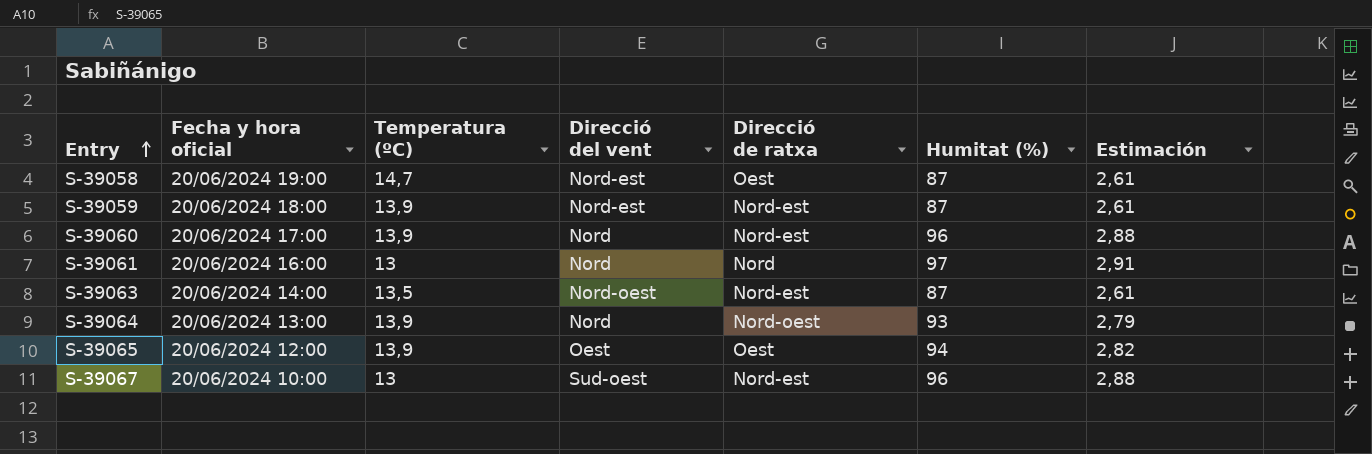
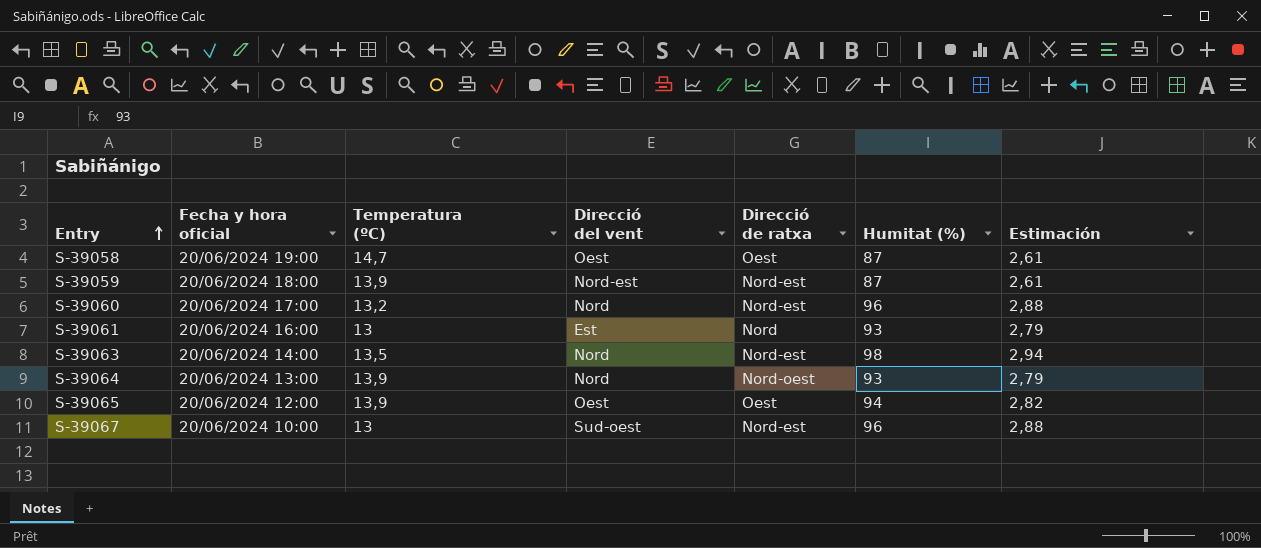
S-39058 | Direcció del vent: Nord-est -> Oest
S-39060 | Temperatura (ºC): 13,9 -> 13,2
S-39061 | Direcció del vent: Nord -> Est
S-39061 | Humitat (%): 97 -> 93
S-39061 | Estimación: 2,91 -> 2,79
S-39063 | Direcció del vent: Nord-oest -> Nord
S-39063 | Humitat (%): 87 -> 98
S-39063 | Estimación: 2,61 -> 2,94

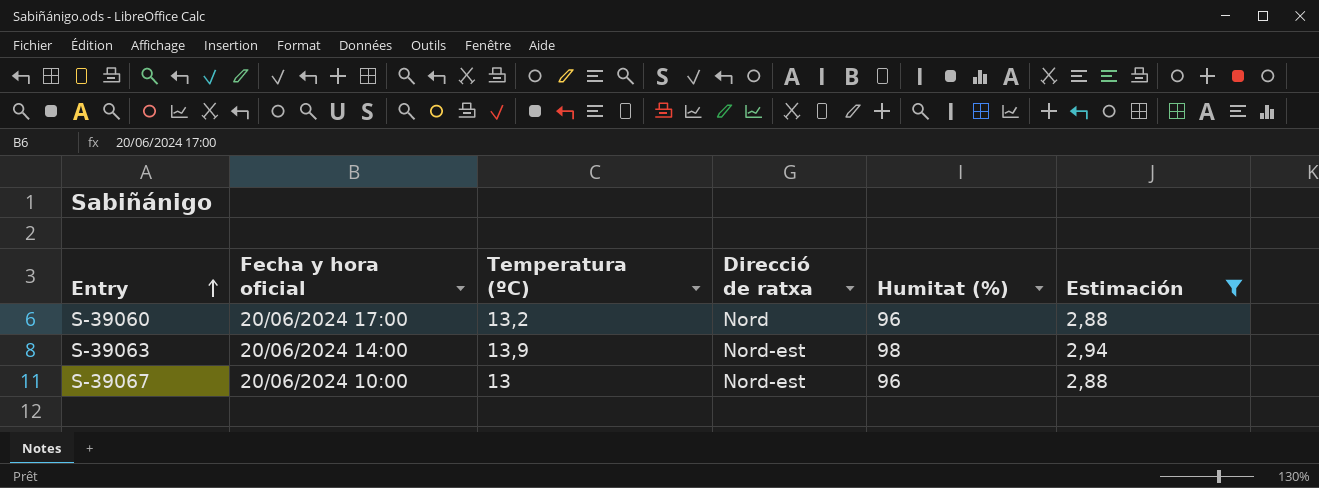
filter: none -> Estimación >= 2,88
column Direcció del vent | position: 4 -> none
S-39060 | Direcció de ratxa: Nord-est -> Nord
S-39063 | Temperatura (ºC): 13,5 -> 13,9

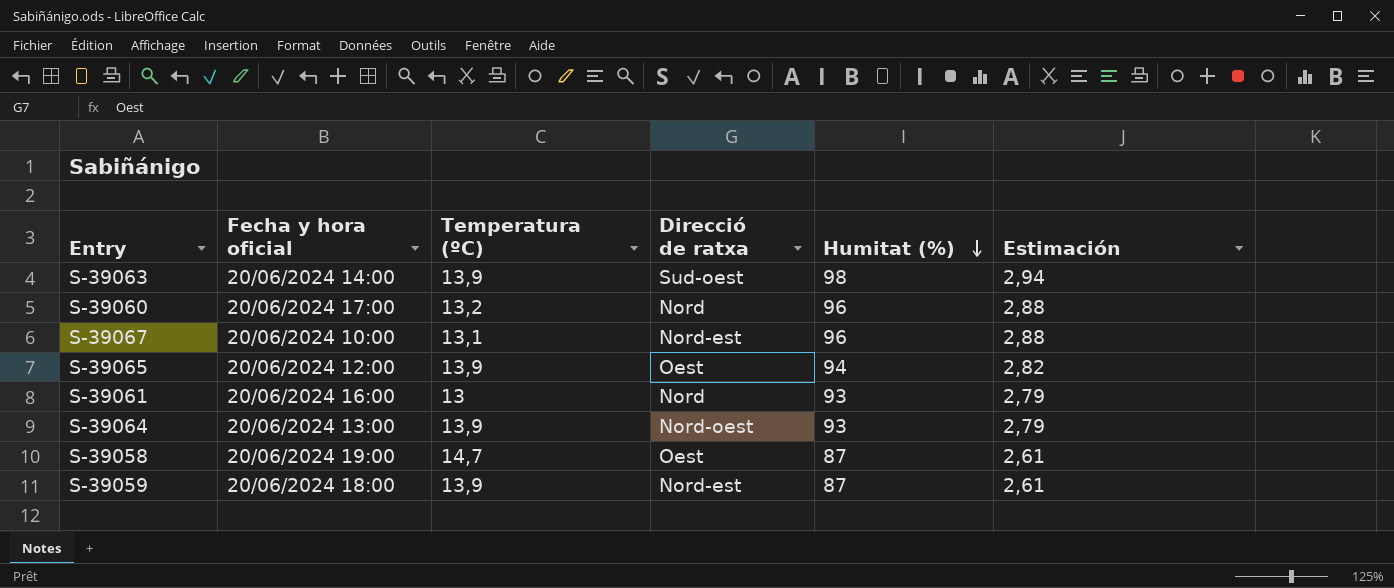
filter: Estimación >= 2,88 -> none
row order: Entry ascending -> Humitat (%) descending
S-39063 | Direcció de ratxa: Nord-est -> Sud-oest
S-39067 | Temperatura (ºC): 13 -> 13,1

